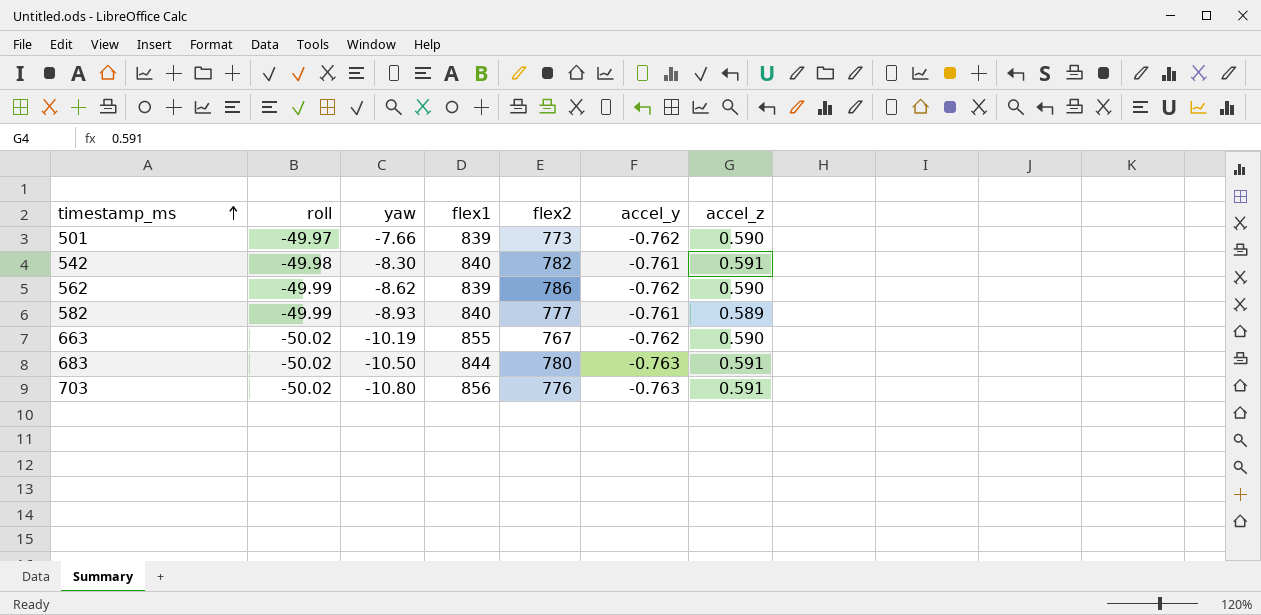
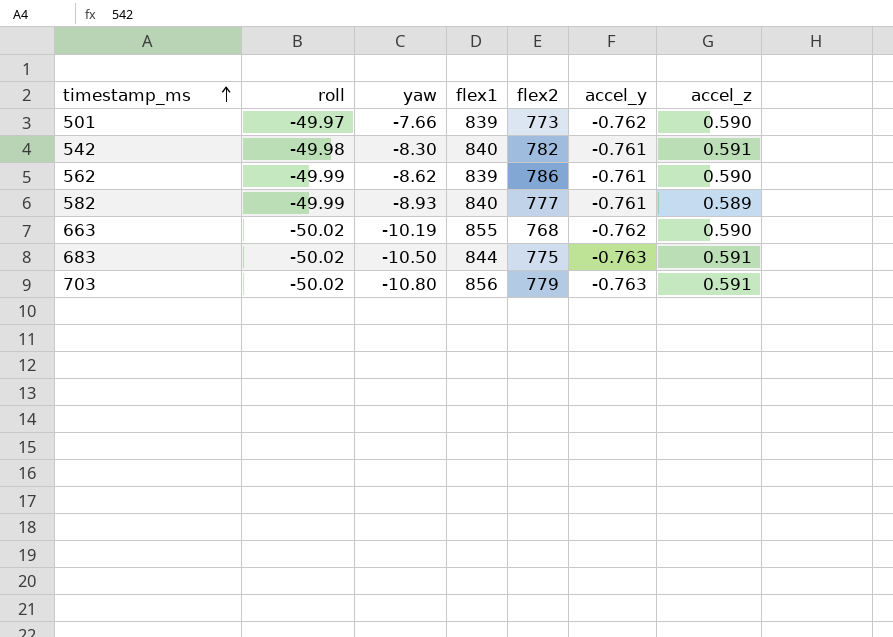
562 | accel_y: -0.762 -> -0.761
663 | flex2: 767 -> 768
683 | flex2: 780 -> 775
703 | flex2: 776 -> 779

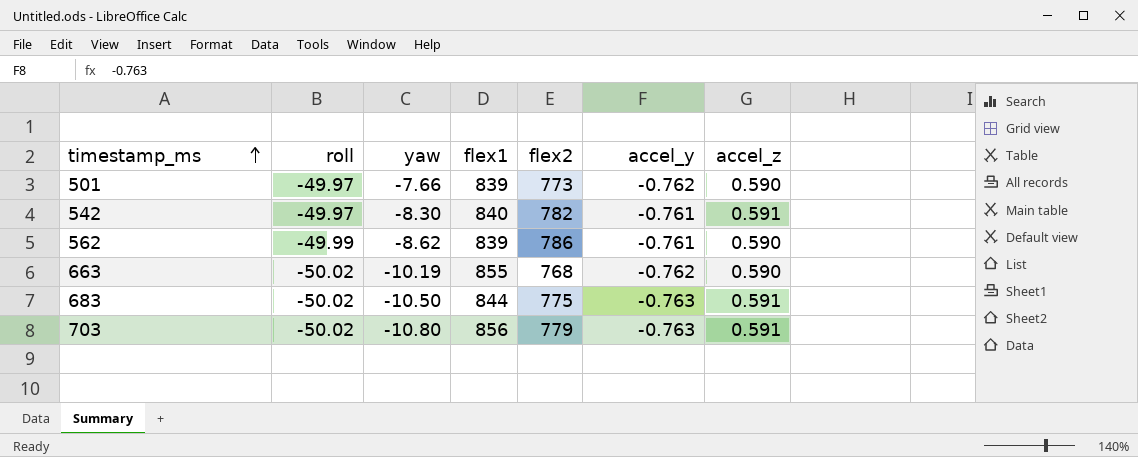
row 582: -49.99 | -8.93 | 840 | 777 | -0.761 | 0.589 -> none
542 | roll: -49.98 -> -49.97

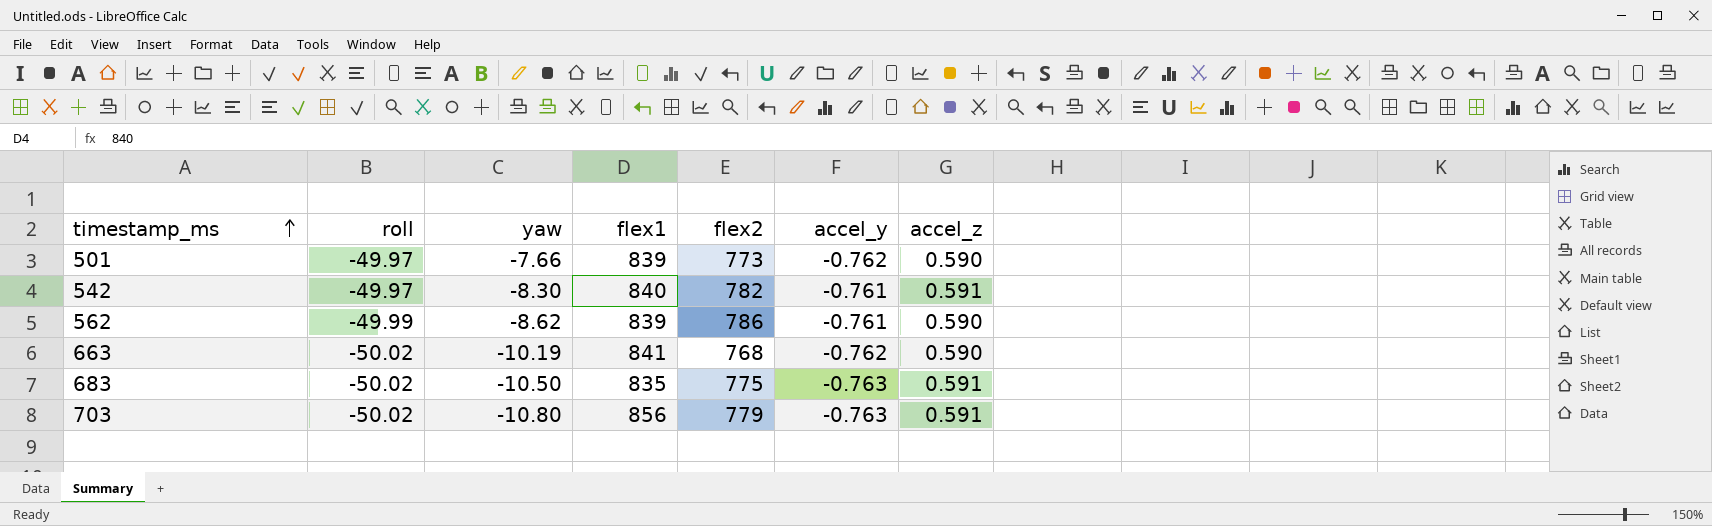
663 | flex1: 855 -> 841
683 | flex1: 844 -> 835

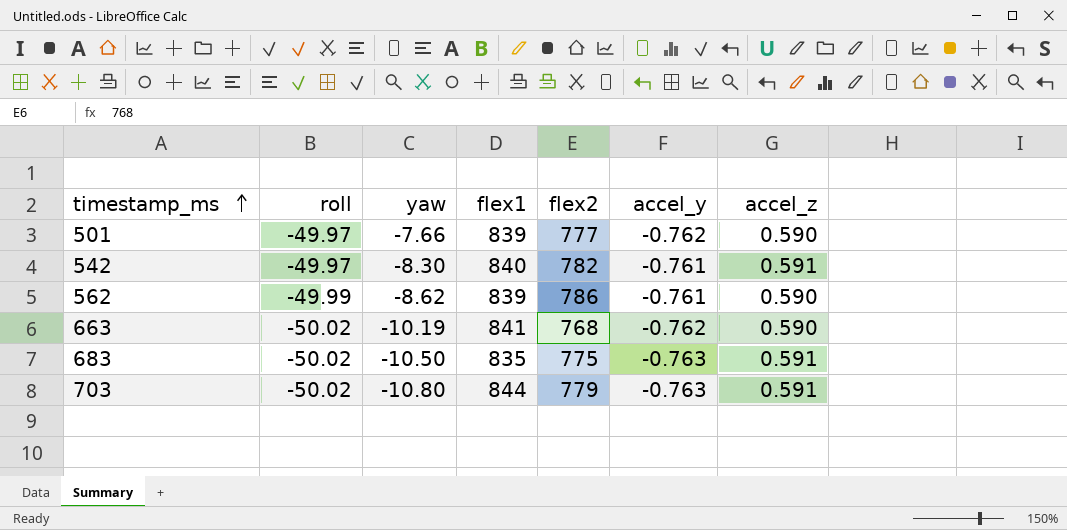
501 | flex2: 773 -> 777
703 | flex1: 856 -> 844

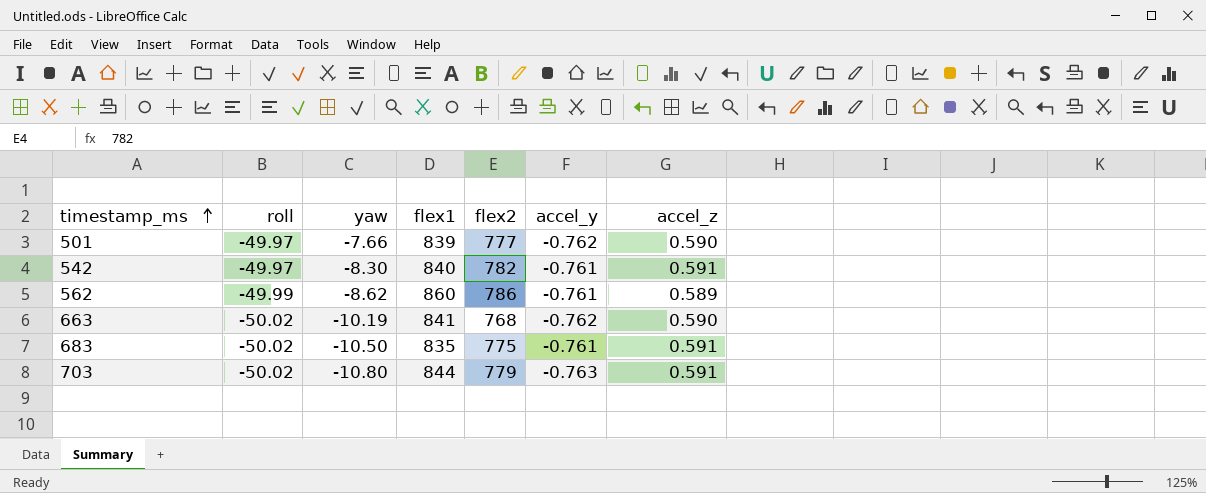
562 | flex1: 839 -> 860
562 | accel_z: 0.590 -> 0.589
683 | accel_y: -0.763 -> -0.761

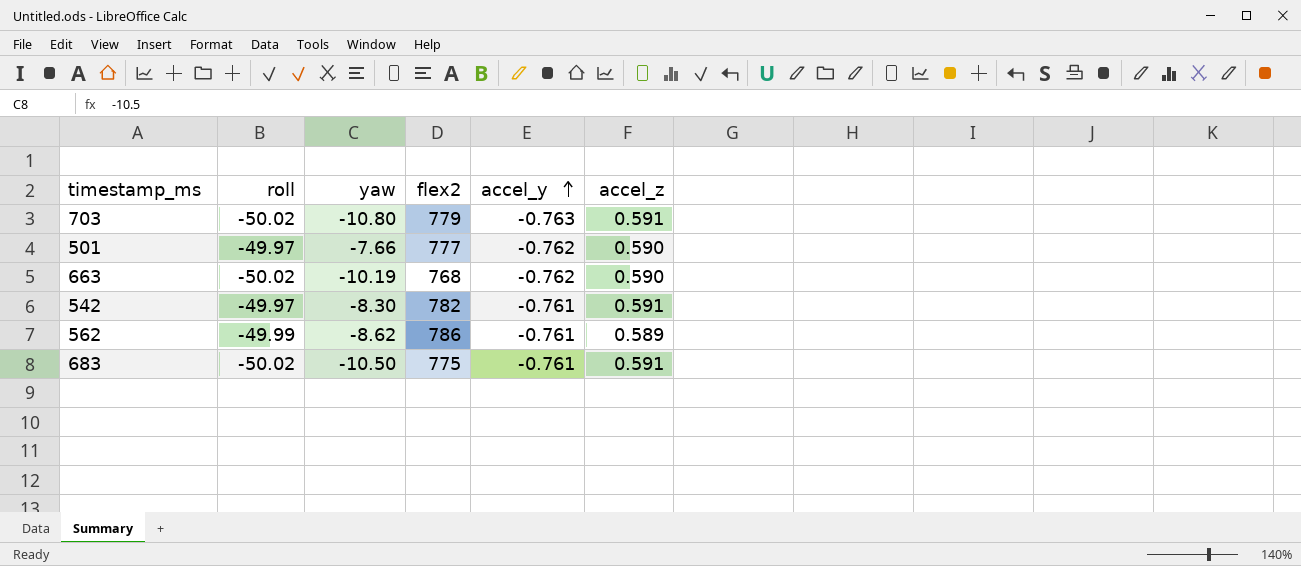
row order: timestamp_ms ascending -> accel_y ascending
column flex1 | position: 4 -> none

